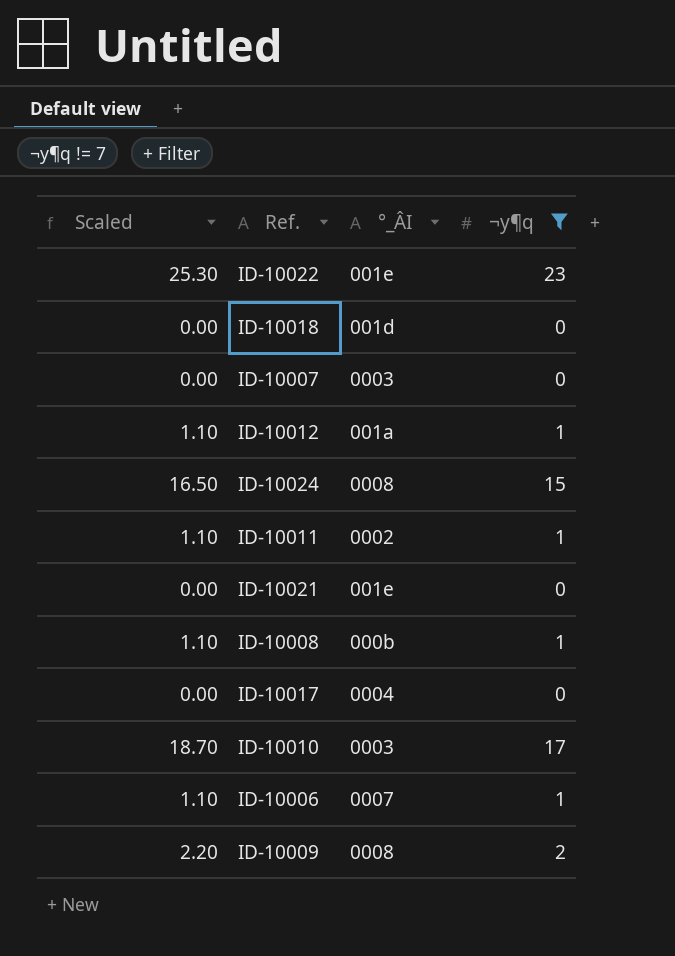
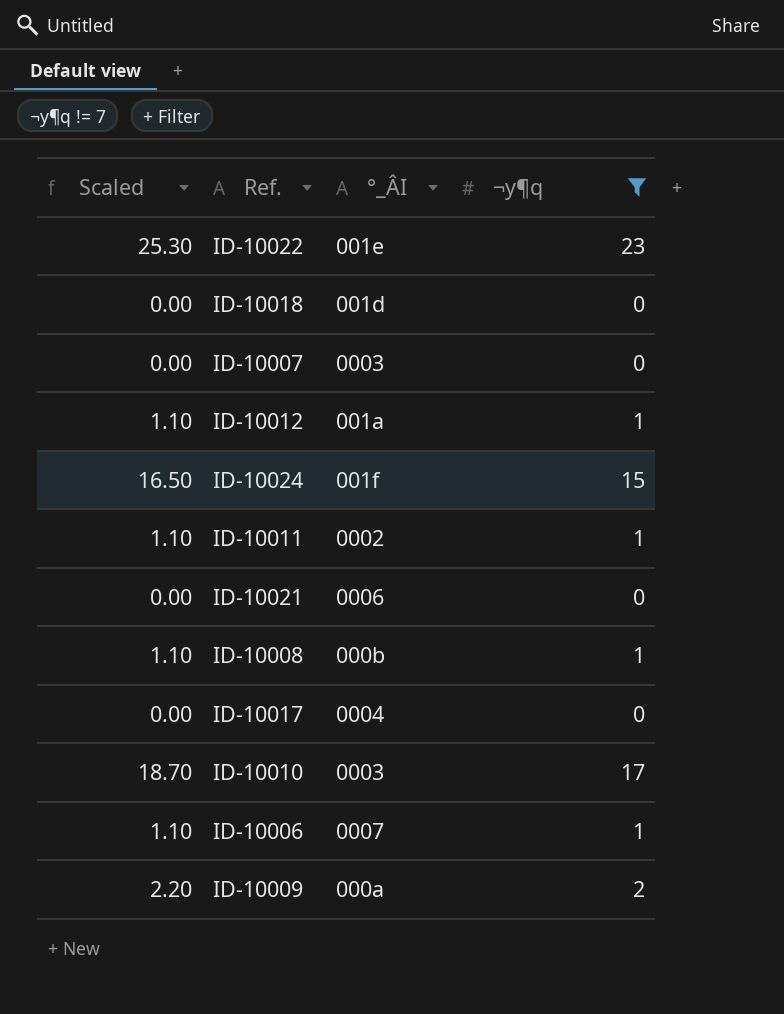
ID-10024 | °_ÂI: 0008 -> 001f
ID-10021 | °_ÂI: 001e -> 0006
ID-10009 | °_ÂI: 0008 -> 000a

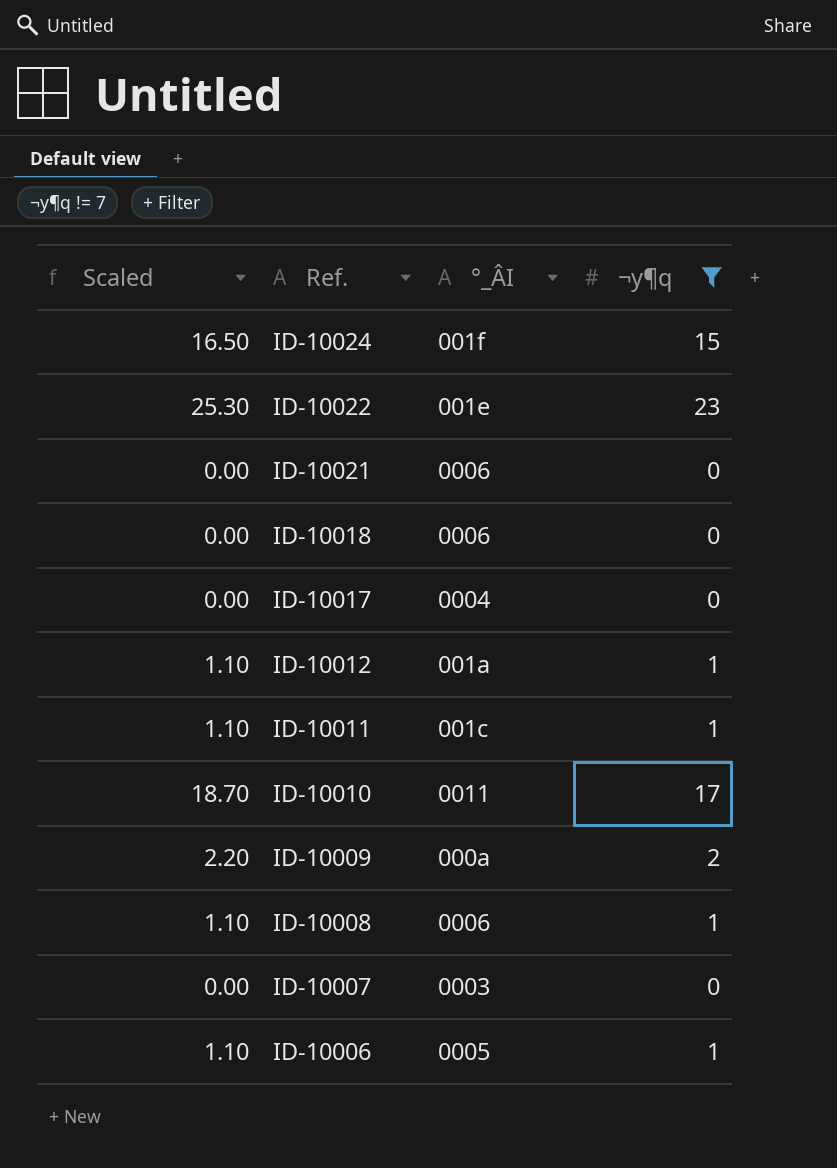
row order: none -> Ref. descending
ID-10018 | °_ÂI: 001d -> 0006
ID-10011 | °_ÂI: 0002 -> 001c
ID-10010 | °_ÂI: 0003 -> 0011
ID-10008 | °_ÂI: 000b -> 0006
ID-10006 | °_ÂI: 0007 -> 0005

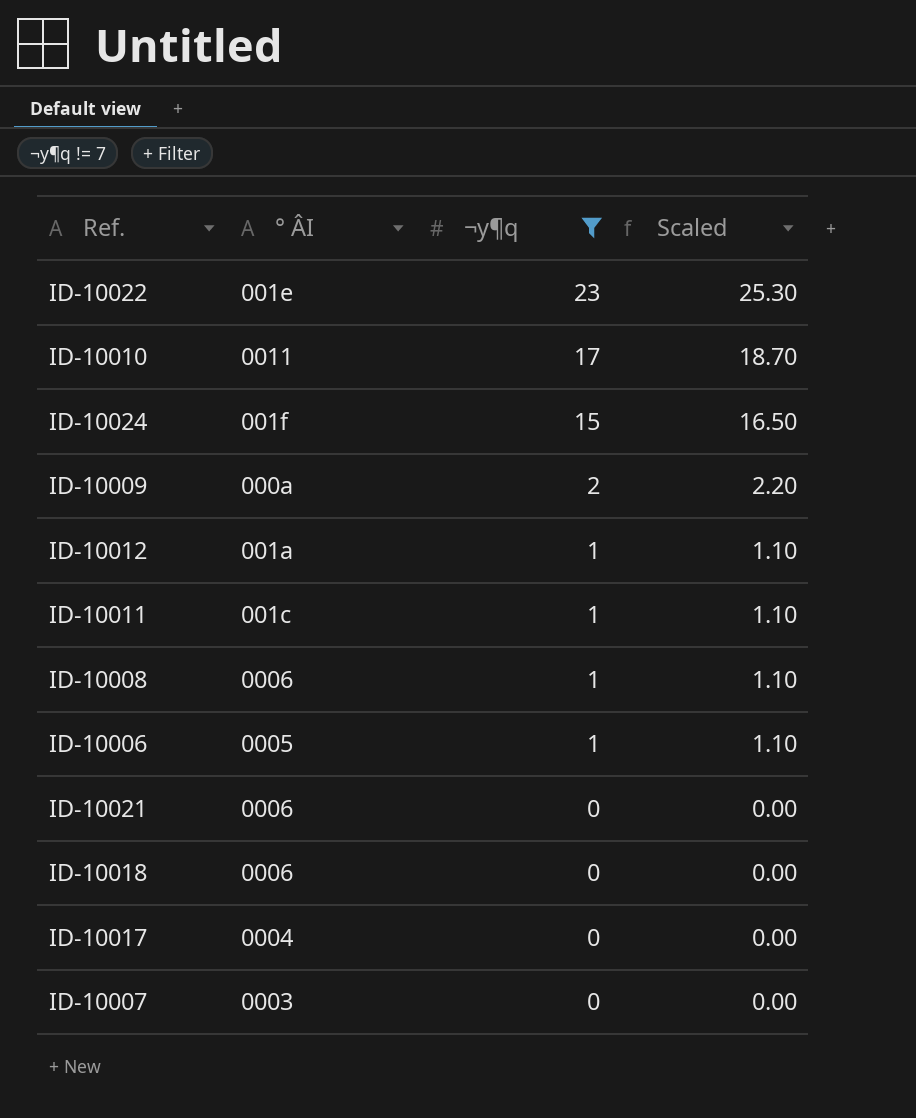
row order: Ref. descending -> ¬y¶q descending
column name: °_ÂI -> ° ÂI
column Scaled | position: 1 -> 4

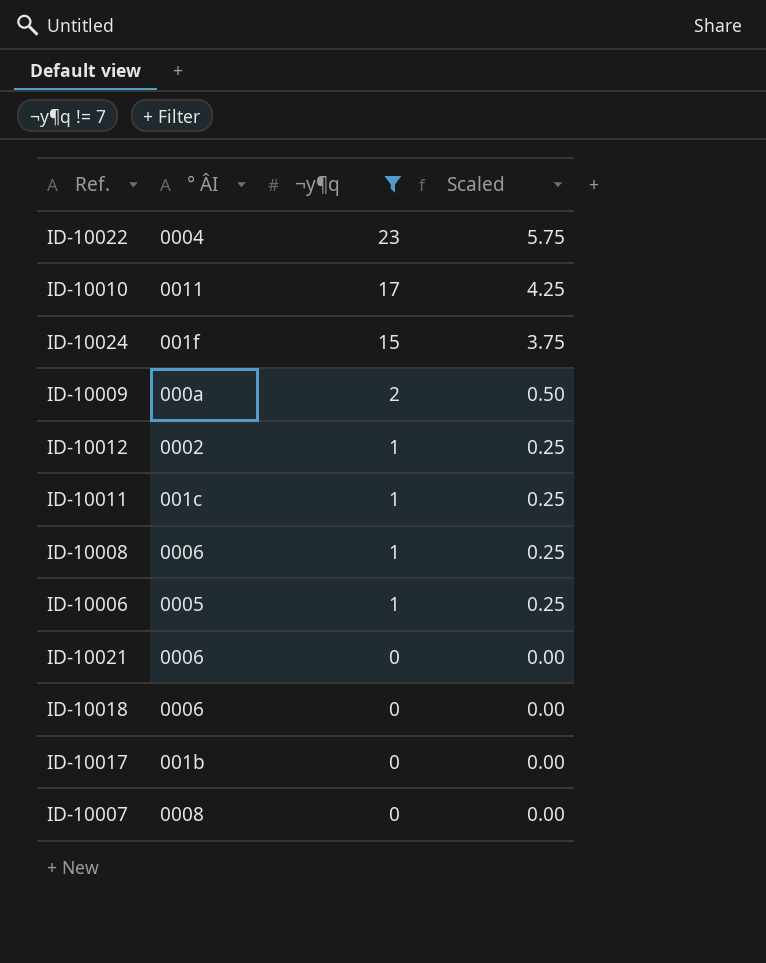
column Scaled | formula: [¬y¶q] * 1.1 -> [¬y¶q] * 0.25
ID-10022 | ° ÂI: 001e -> 0004
ID-10012 | ° ÂI: 001a -> 0002
ID-10017 | ° ÂI: 0004 -> 001b
ID-10007 | ° ÂI: 0003 -> 0008

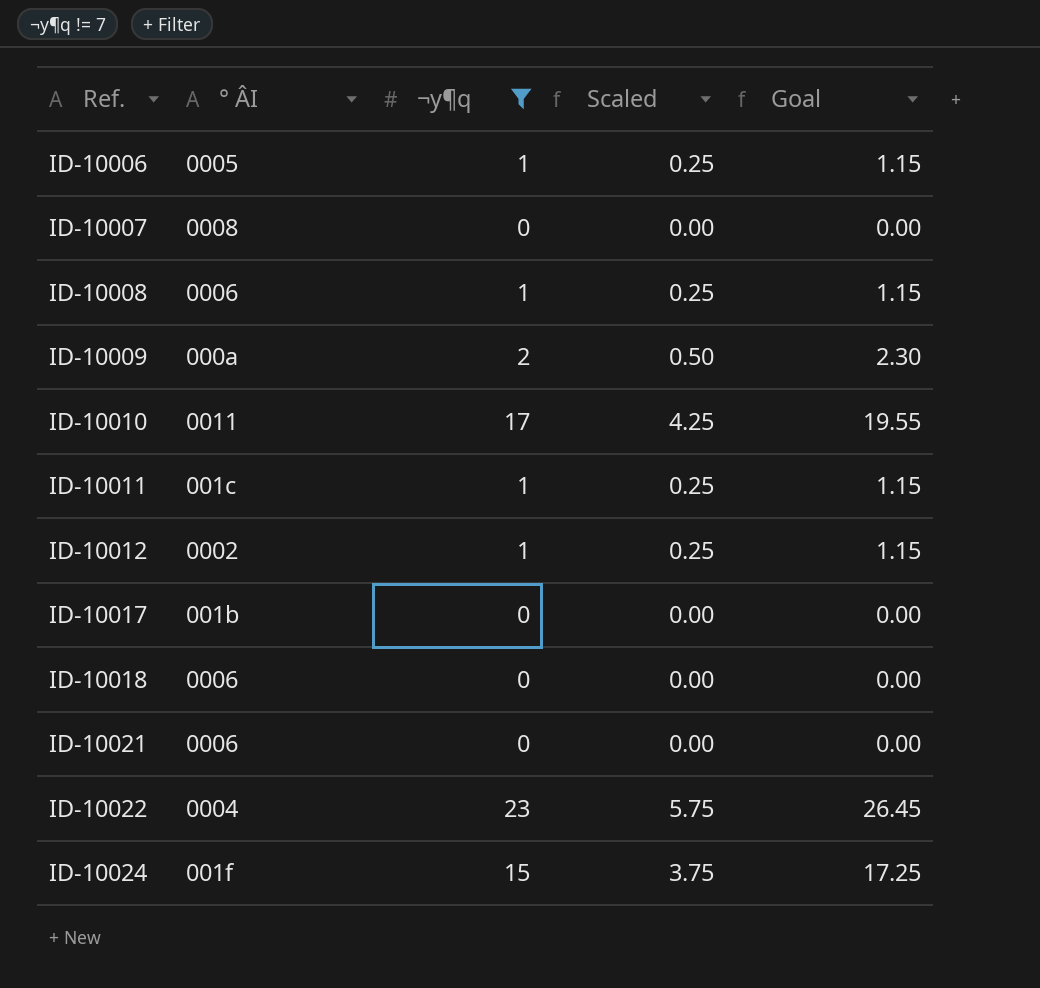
row order: ¬y¶q descending -> Ref. ascending
column Goal | formula: none -> [¬y¶q] * 1.15

